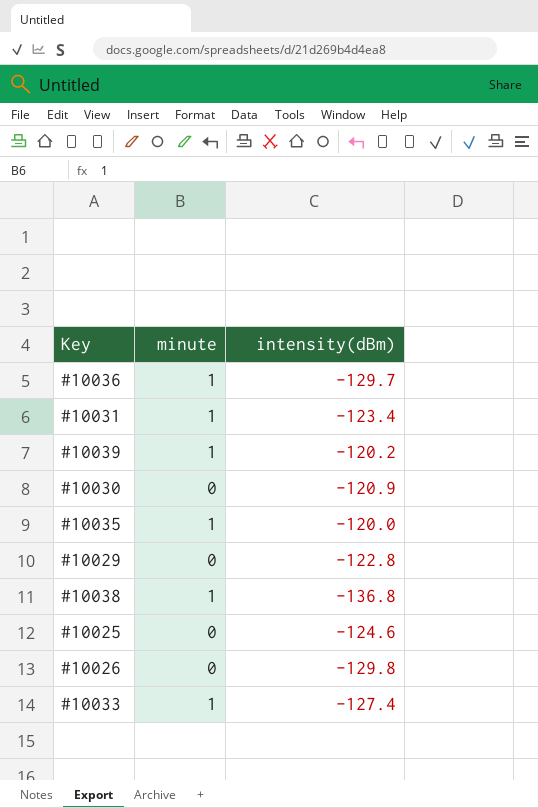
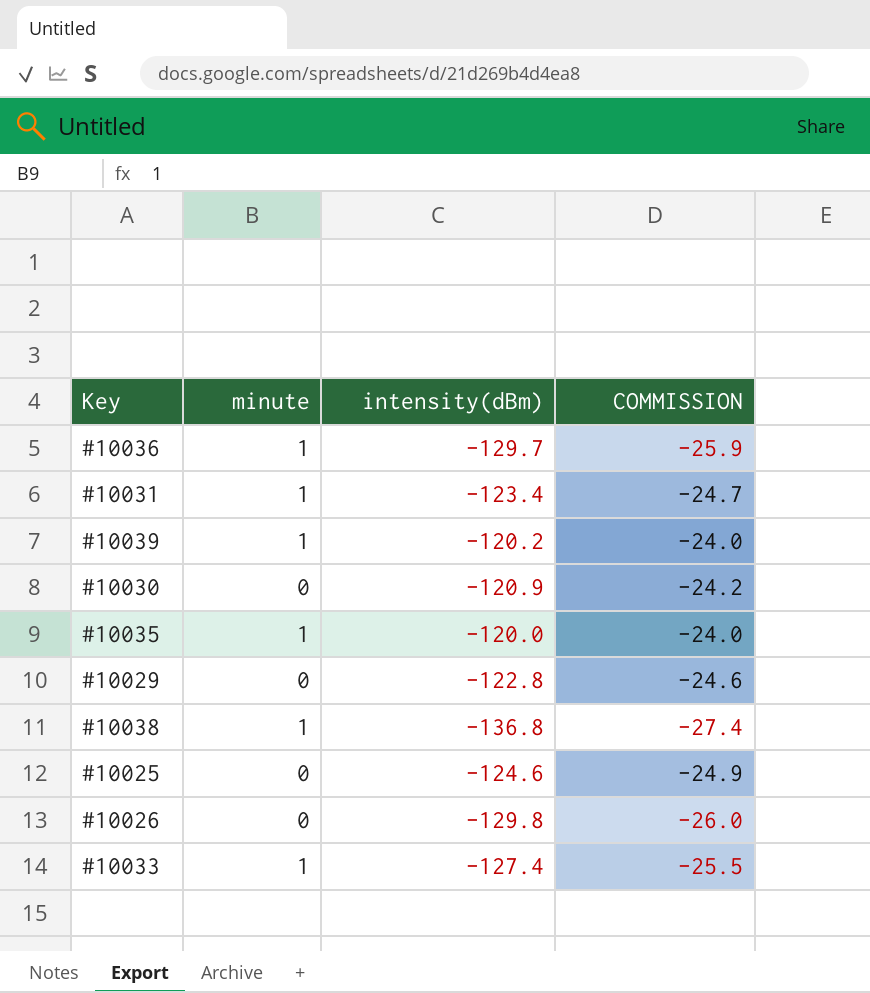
column COMMISSION | formula: none -> [intensity(dBm)] * 0.2

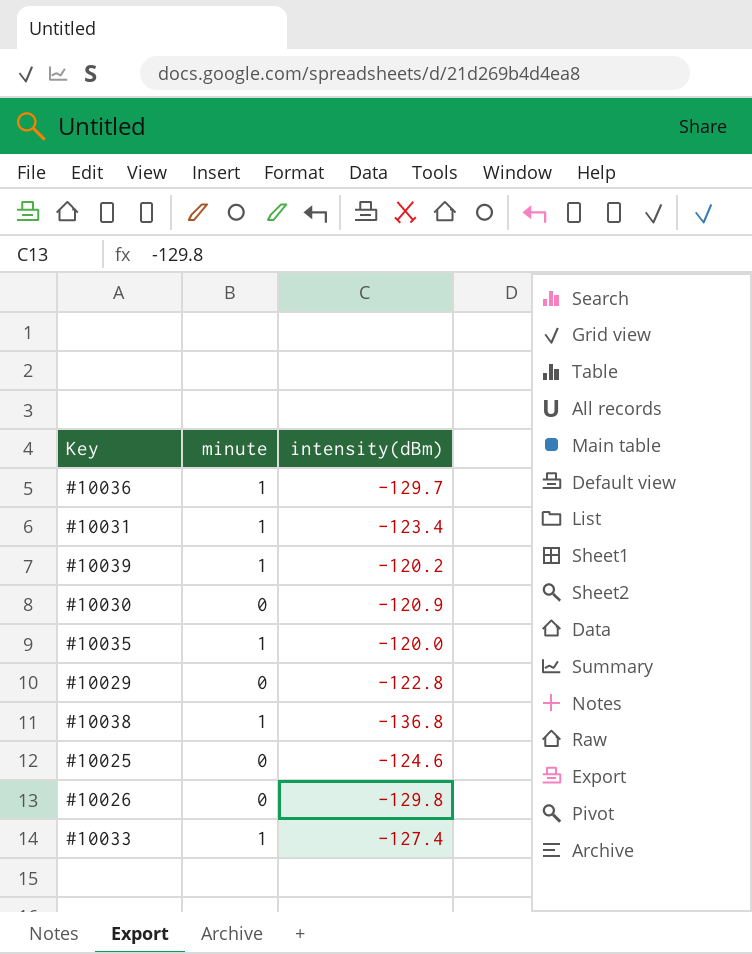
column COMMISSION | formula: [intensity(dBm)] * 0.2 -> none

